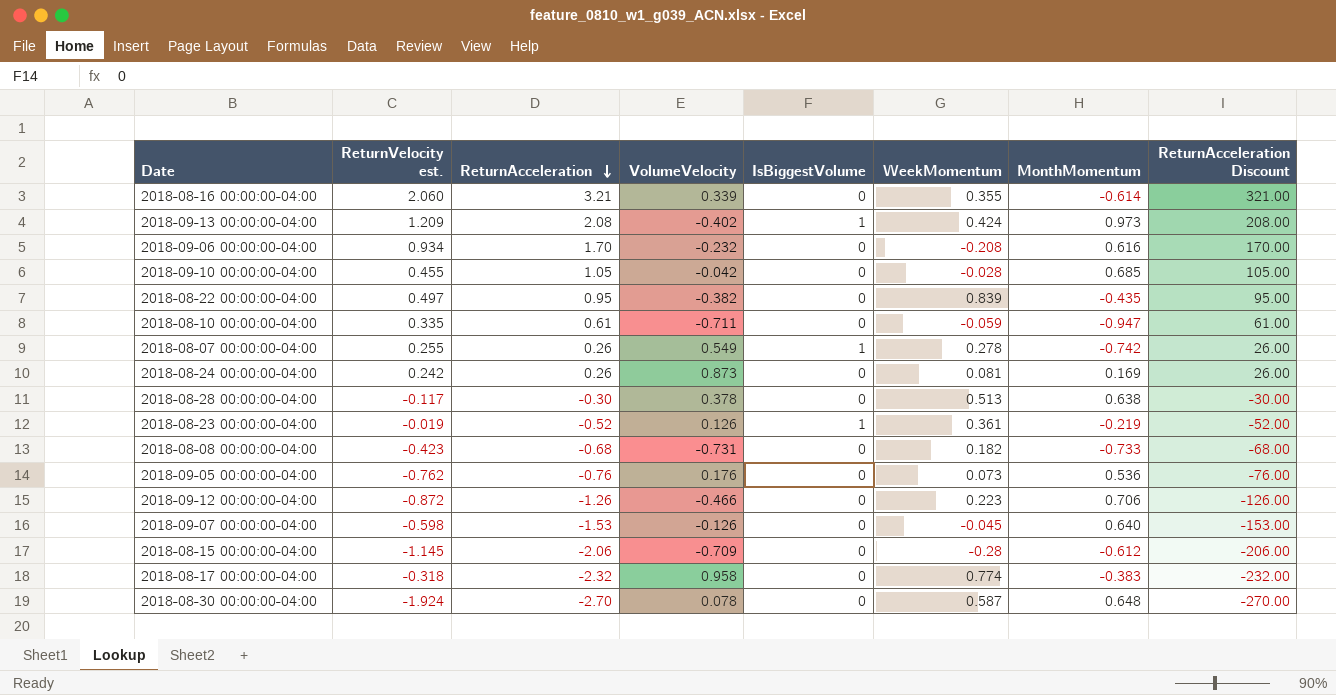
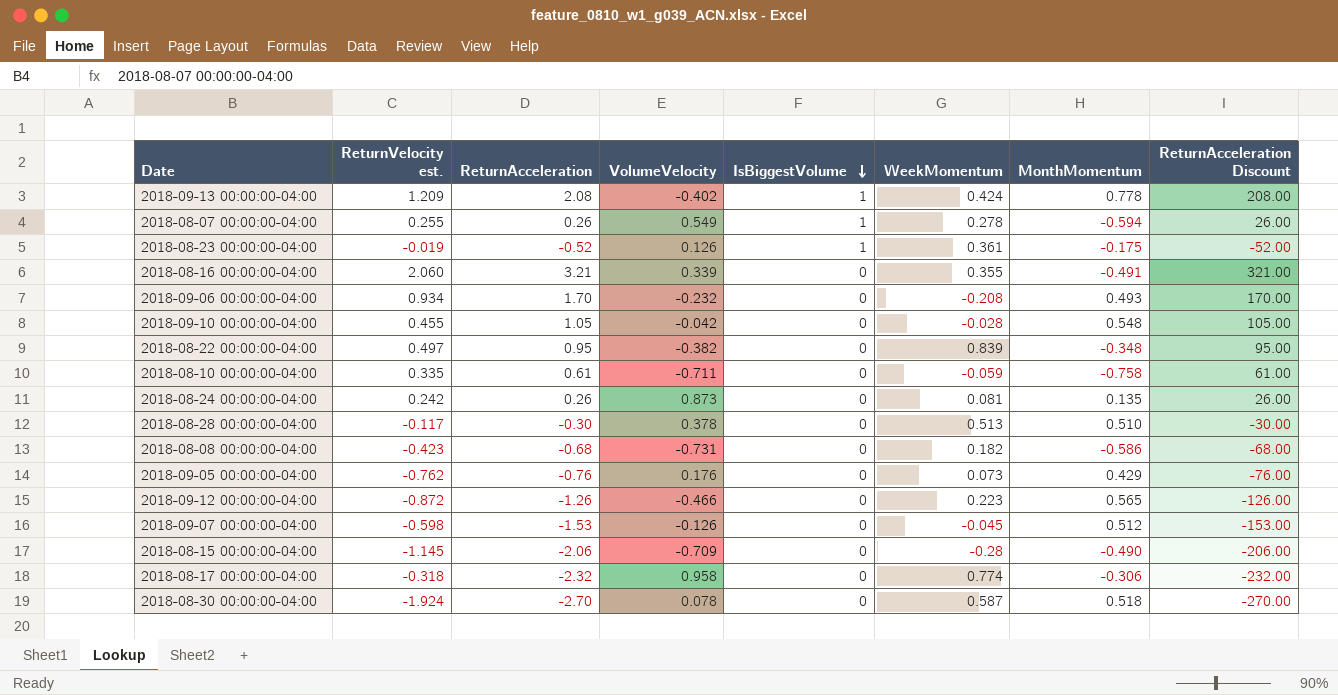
row order: ReturnAcceleration descending -> IsBiggestVolume descending
2018-09-13 00:00:00-04:00 | MonthMomentum: 0.973 -> 0.778
2018-08-07 00:00:00-04:00 | MonthMomentum: -0.742 -> -0.594
2018-08-23 00:00:00-04:00 | MonthMomentum: -0.219 -> -0.175
2018-08-16 00:00:00-04:00 | MonthMomentum: -0.614 -> -0.491
2018-09-06 00:00:00-04:00 | MonthMomentum: 0.616 -> 0.493
2018-09-10 00:00:00-04:00 | MonthMomentum: 0.685 -> 0.548
2018-08-22 00:00:00-04:00 | MonthMomentum: -0.435 -> -0.348
2018-08-10 00:00:00-04:00 | MonthMomentum: -0.947 -> -0.758
2018-08-24 00:00:00-04:00 | MonthMomentum: 0.169 -> 0.135
2018-08-28 00:00:00-04:00 | MonthMomentum: 0.638 -> 0.510
2018-08-08 00:00:00-04:00 | MonthMomentum: -0.733 -> -0.586
2018-09-05 00:00:00-04:00 | MonthMomentum: 0.536 -> 0.429
2018-09-12 00:00:00-04:00 | MonthMomentum: 0.706 -> 0.565
2018-09-07 00:00:00-04:00 | MonthMomentum: 0.640 -> 0.512
2018-08-15 00:00:00-04:00 | MonthMomentum: -0.612 -> -0.490
2018-08-17 00:00:00-04:00 | MonthMomentum: -0.383 -> -0.306
2018-08-30 00:00:00-04:00 | MonthMomentum: 0.648 -> 0.518

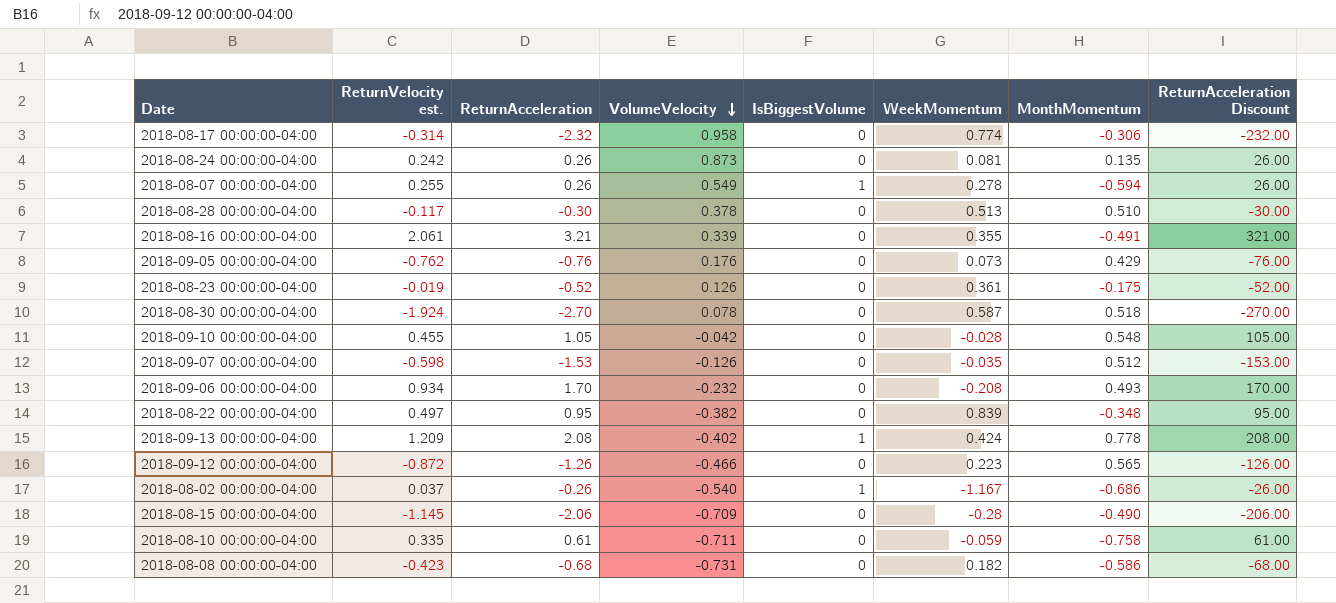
row order: IsBiggestVolume descending -> VolumeVelocity descending
2018-08-17 00:00:00-04:00 | ReturnVelocity est.: -0.318 -> -0.314
2018-08-16 00:00:00-04:00 | ReturnVelocity est.: 2.060 -> 2.061
2018-08-23 00:00:00-04:00 | IsBiggestVolume: 1 -> 0
2018-09-07 00:00:00-04:00 | WeekMomentum: -0.045 -> -0.035
row 2018-08-02 00:00:00-04:00: none -> 0.037 | -0.26 | -0.540 | 1 | -1.167 | -0.686 | -26.00

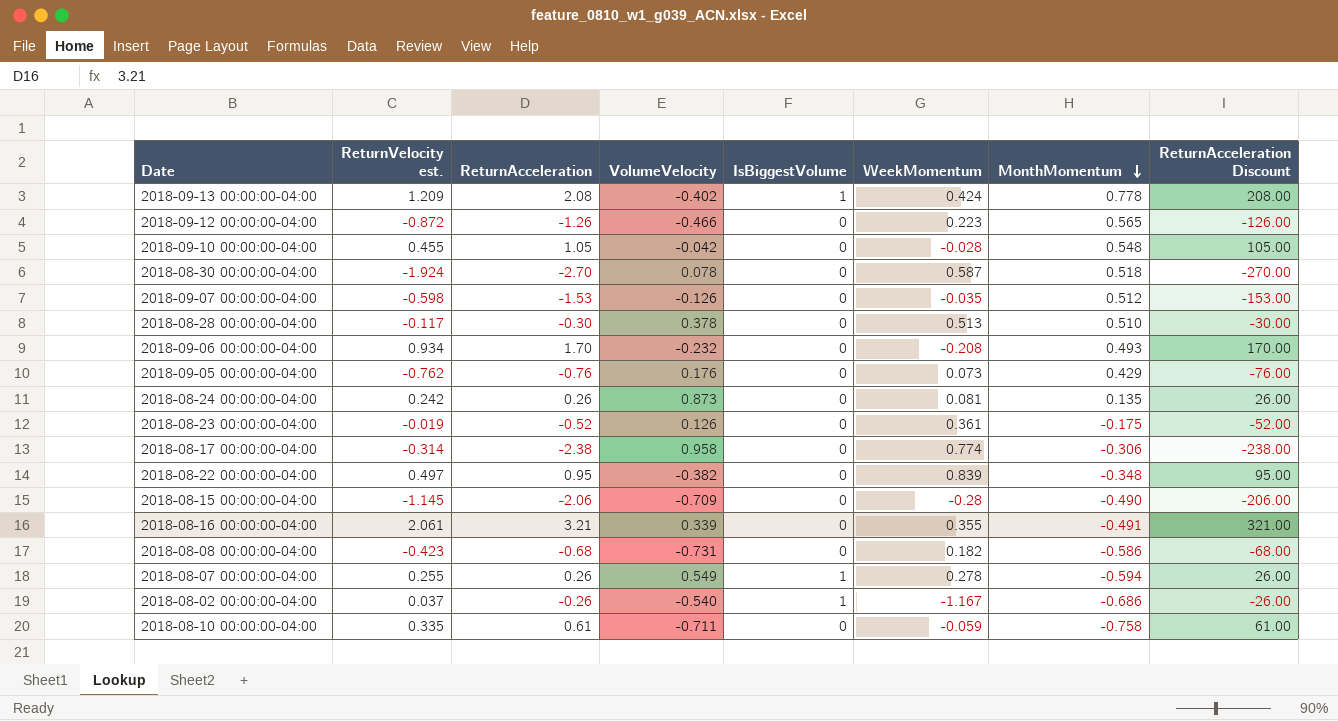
row order: VolumeVelocity descending -> MonthMomentum descending
2018-08-17 00:00:00-04:00 | ReturnAcceleration: -2.32 -> -2.38
2018-08-17 00:00:00-04:00 | ReturnAcceleration Discount: -232.00 -> -238.00

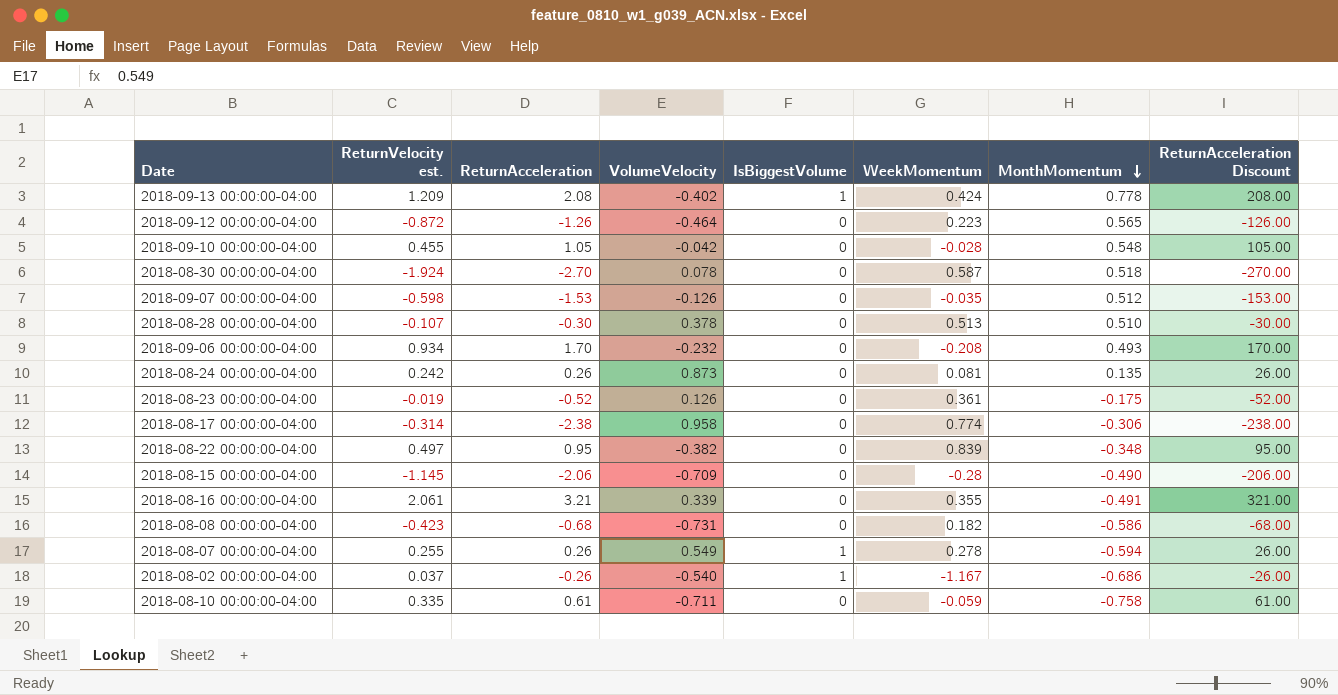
row 2018-09-05 00:00:00-04:00: -0.762 | -0.76 | 0.176 | 0 | 0.073 | 0.429 | -76.00 -> none
2018-09-12 00:00:00-04:00 | VolumeVelocity: -0.466 -> -0.464
2018-08-28 00:00:00-04:00 | ReturnVelocity est.: -0.117 -> -0.107

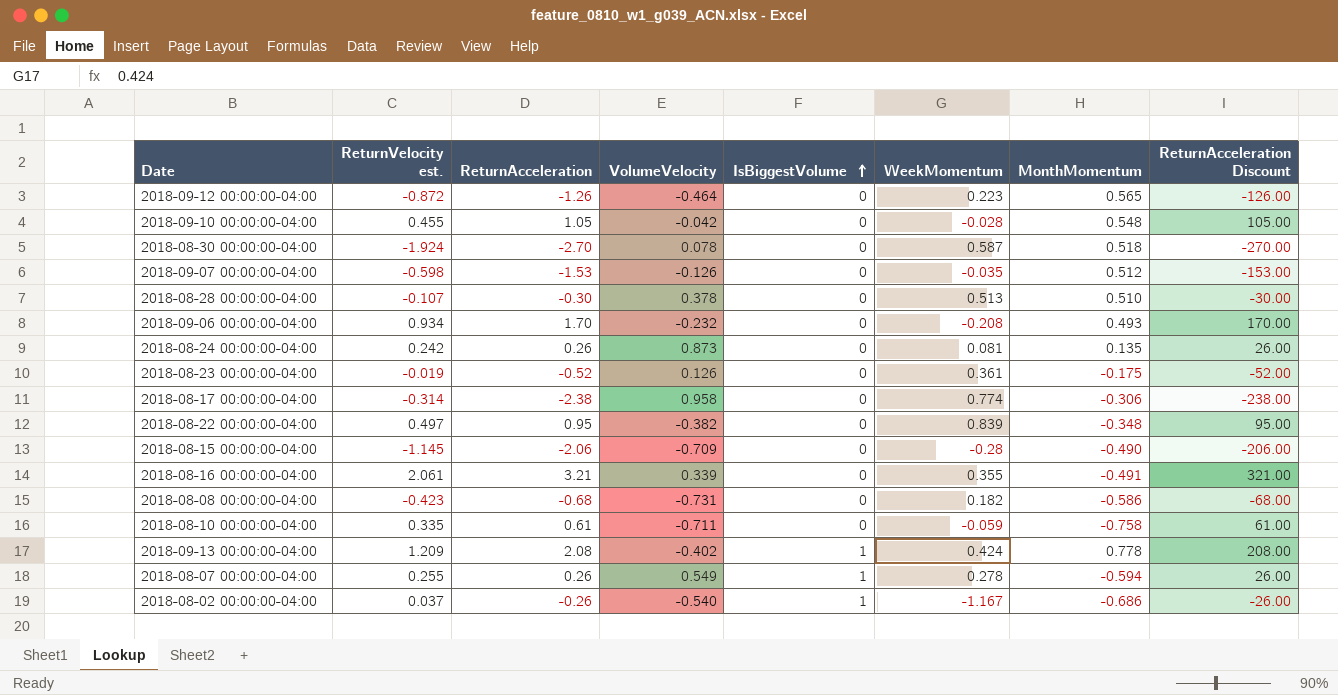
row order: MonthMomentum descending -> IsBiggestVolume ascending

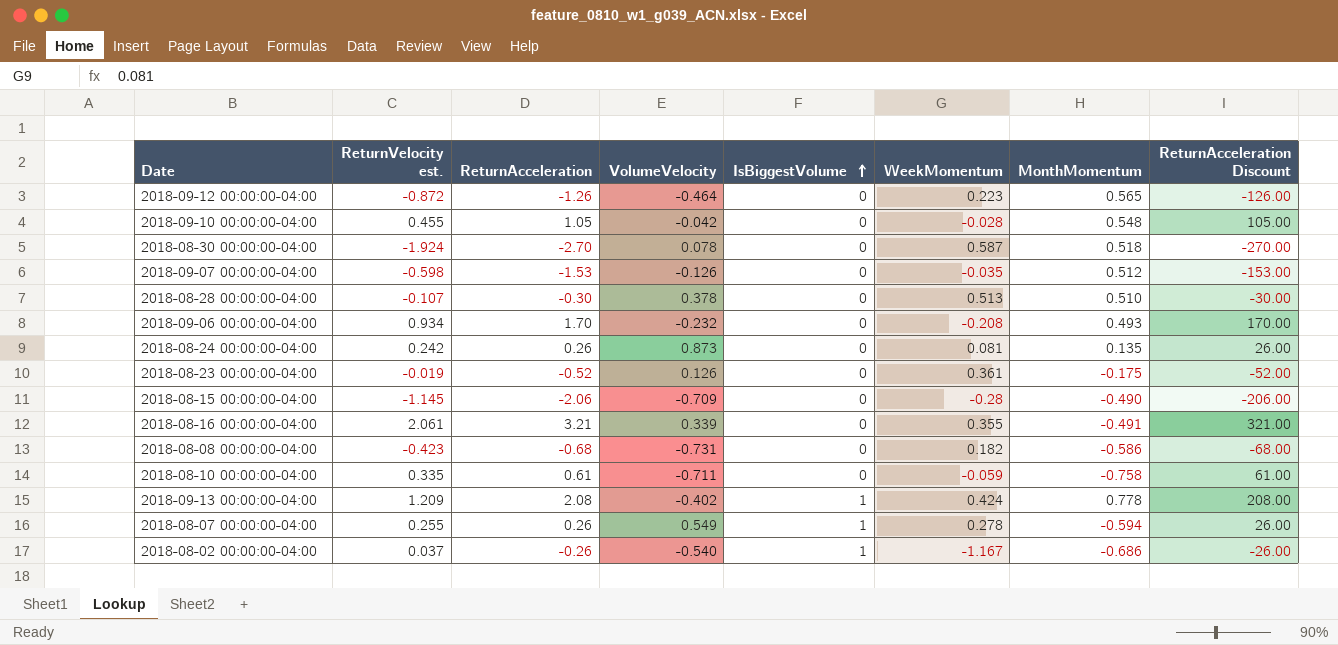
row 2018-08-17 00:00:00-04:00: -0.314 | -2.38 | 0.958 | 0 | 0.774 | -0.306 | -238.00 -> none
row 2018-08-22 00:00:00-04:00: 0.497 | 0.95 | -0.382 | 0 | 0.839 | -0.348 | 95.00 -> none

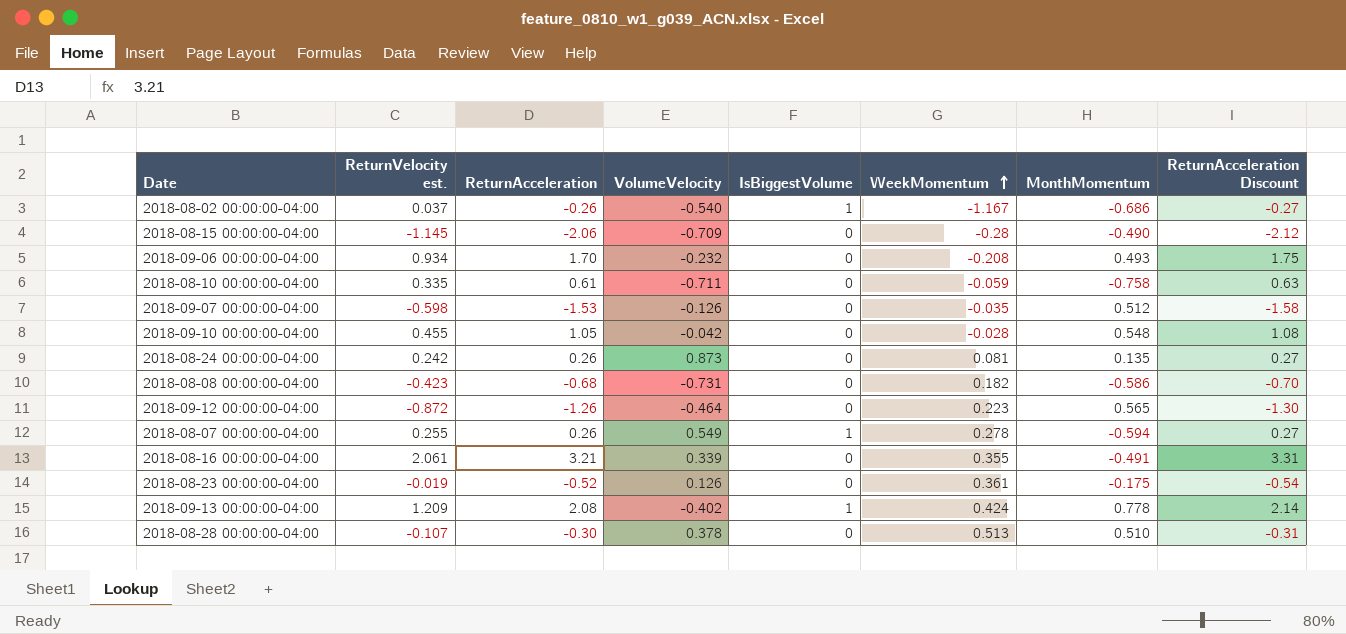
row order: IsBiggestVolume ascending -> WeekMomentum ascending
column ReturnAcceleration Discount | formula: [ReturnAcceleration] * 100 -> [ReturnAcceleration] * 1.03
row 2018-08-30 00:00:00-04:00: -1.924 | -2.70 | 0.078 | 0 | 0.587 | 0.518 | -270.00 -> none

